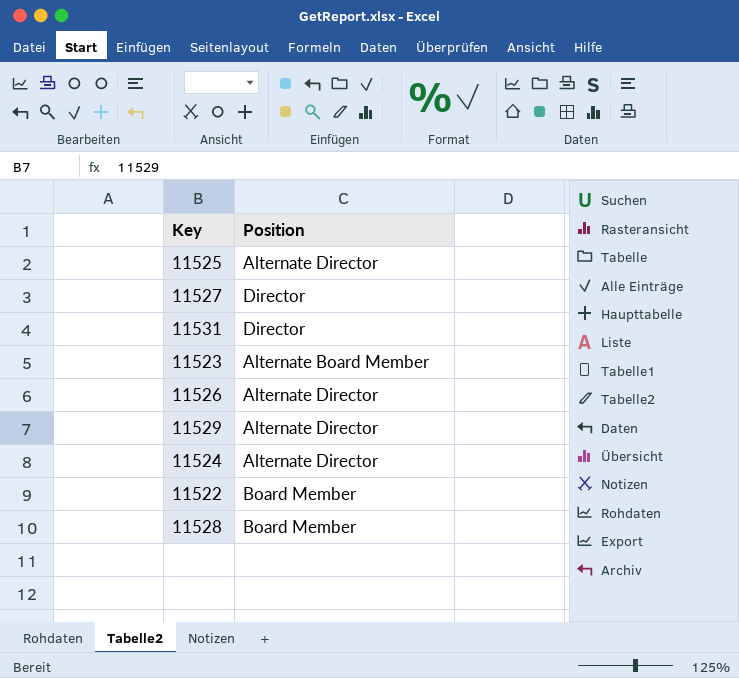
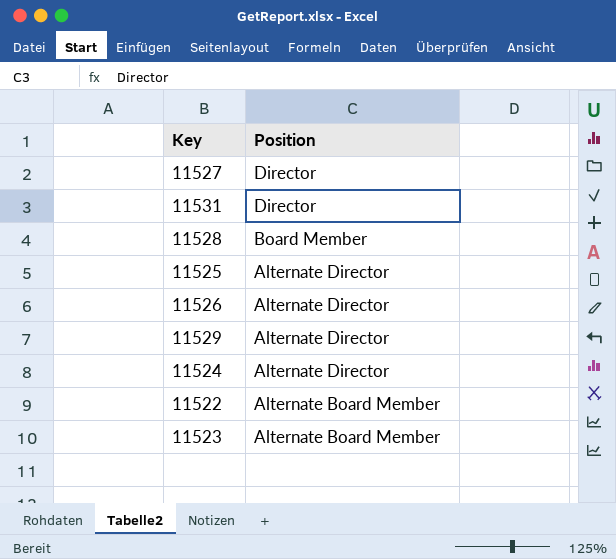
row order: none -> Position descending
11522 | Position: Board Member -> Alternate Board Member

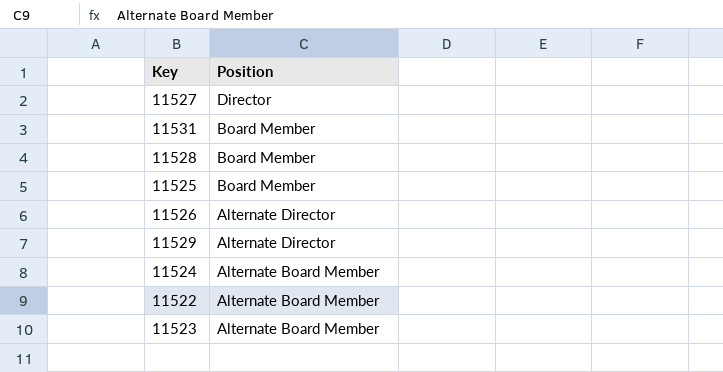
11531 | Position: Director -> Board Member
11525 | Position: Alternate Director -> Board Member
11524 | Position: Alternate Director -> Alternate Board Member

